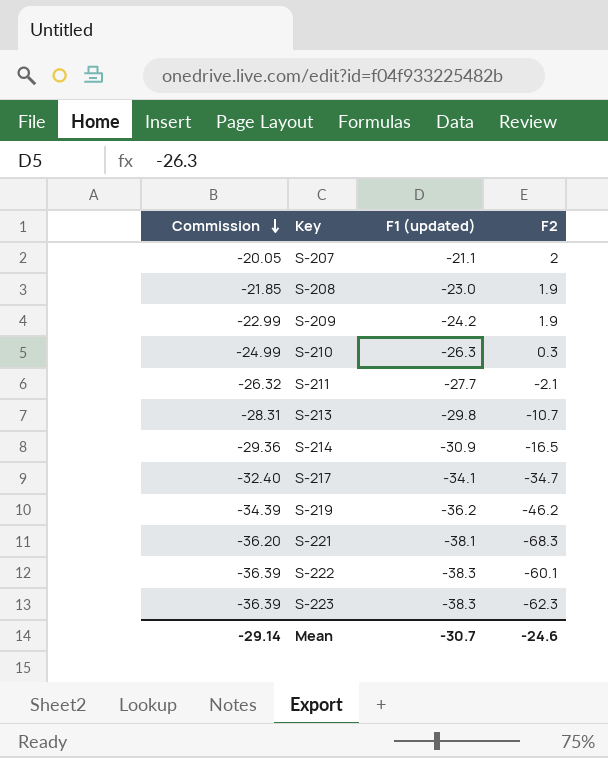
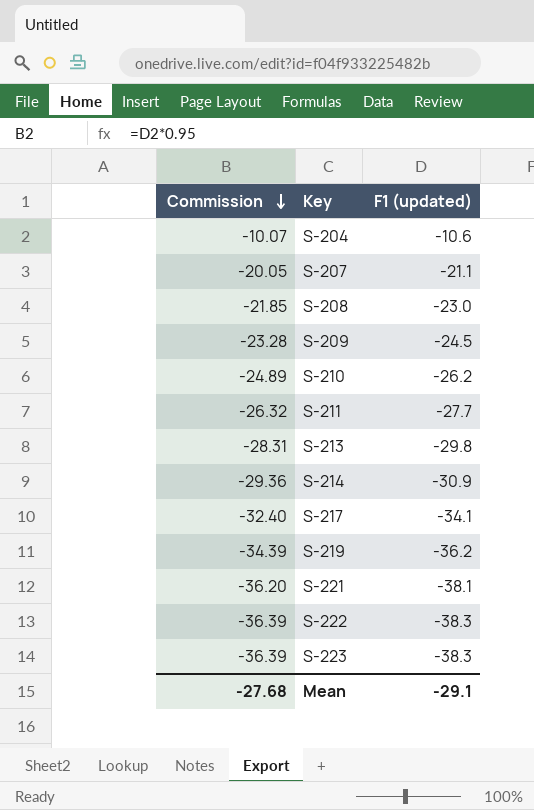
column F2 | position: 4 -> none
row S-204: none -> -10.07 | -10.6
S-209 | Commission: -22.99 -> -23.28
S-209 | F1 (updated): -24.2 -> -24.5
S-210 | Commission: -24.99 -> -24.89
S-210 | F1 (updated): -26.3 -> -26.2
Mean | Commission: -29.14 -> -27.68
Mean | F1 (updated): -30.7 -> -29.1

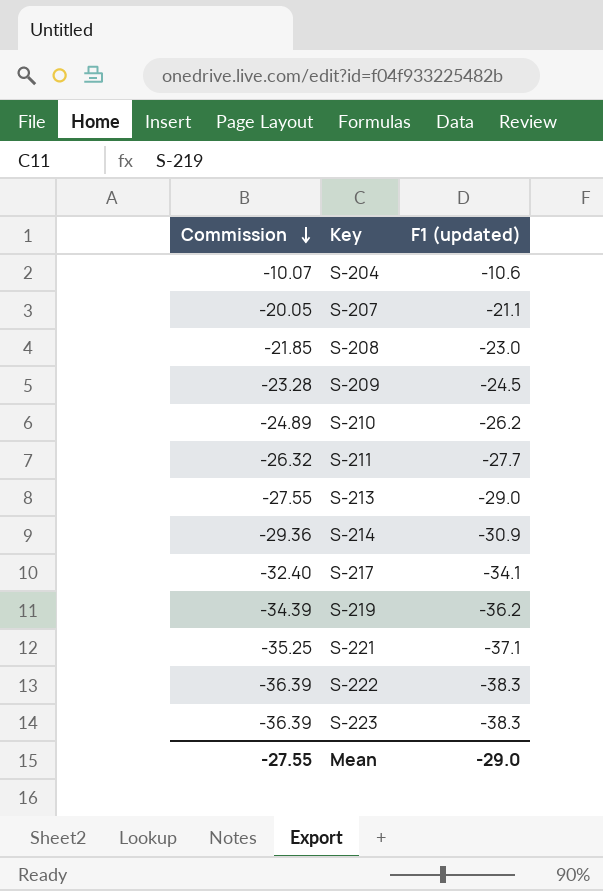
S-213 | Commission: -28.31 -> -27.55
S-213 | F1 (updated): -29.8 -> -29.0
S-221 | Commission: -36.20 -> -35.25
S-221 | F1 (updated): -38.1 -> -37.1
Mean | Commission: -27.68 -> -27.55
Mean | F1 (updated): -29.1 -> -29.0

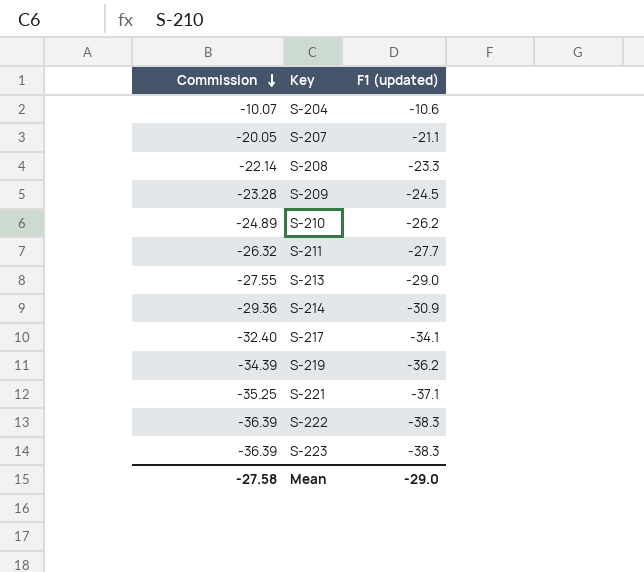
S-208 | Commission: -21.85 -> -22.14
S-208 | F1 (updated): -23.0 -> -23.3
Mean | Commission: -27.55 -> -27.58

